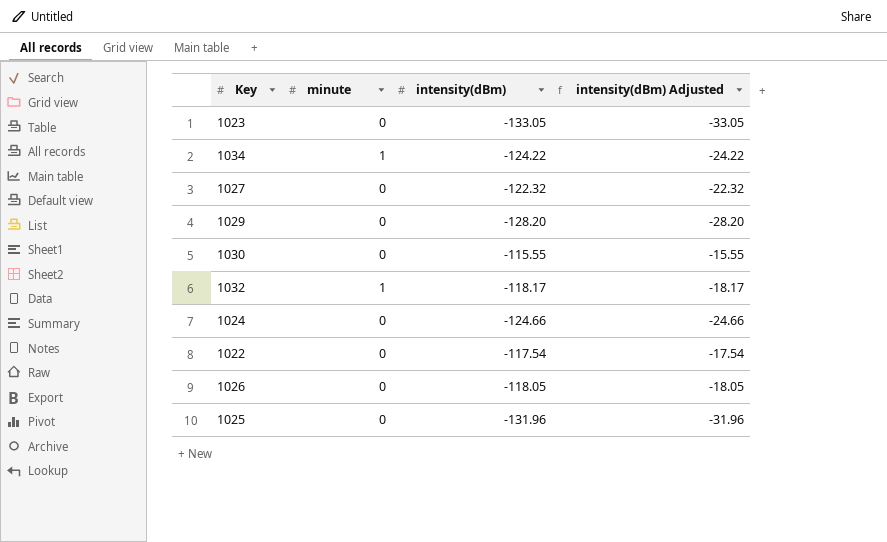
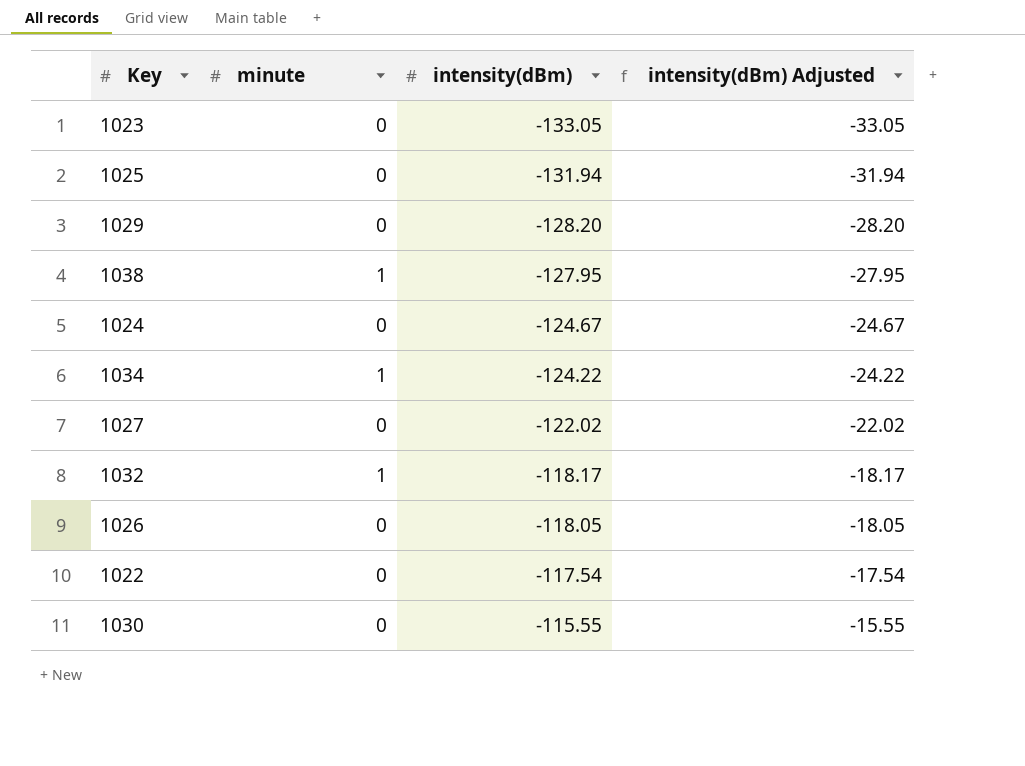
row order: none -> intensity(dBm) ascending
1025 | intensity(dBm): -131.96 -> -131.94
1025 | intensity(dBm) Adjusted: -31.96 -> -31.94
row 1038: none -> 1 | -127.95 | -27.95
1024 | intensity(dBm): -124.66 -> -124.67
1024 | intensity(dBm) Adjusted: -24.66 -> -24.67
1027 | intensity(dBm): -122.32 -> -122.02
1027 | intensity(dBm) Adjusted: -22.32 -> -22.02

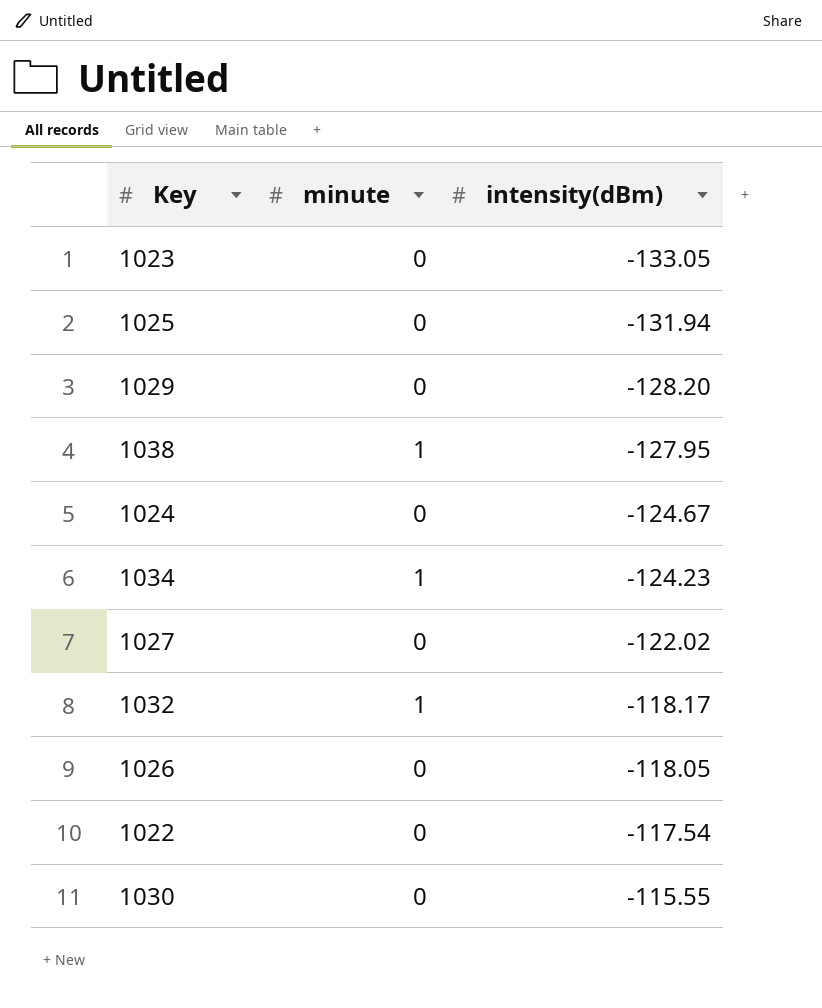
column intensity(dBm) Adjusted | formula: [intensity(dBm)] + 100 -> none
1034 | intensity(dBm): -124.22 -> -124.23

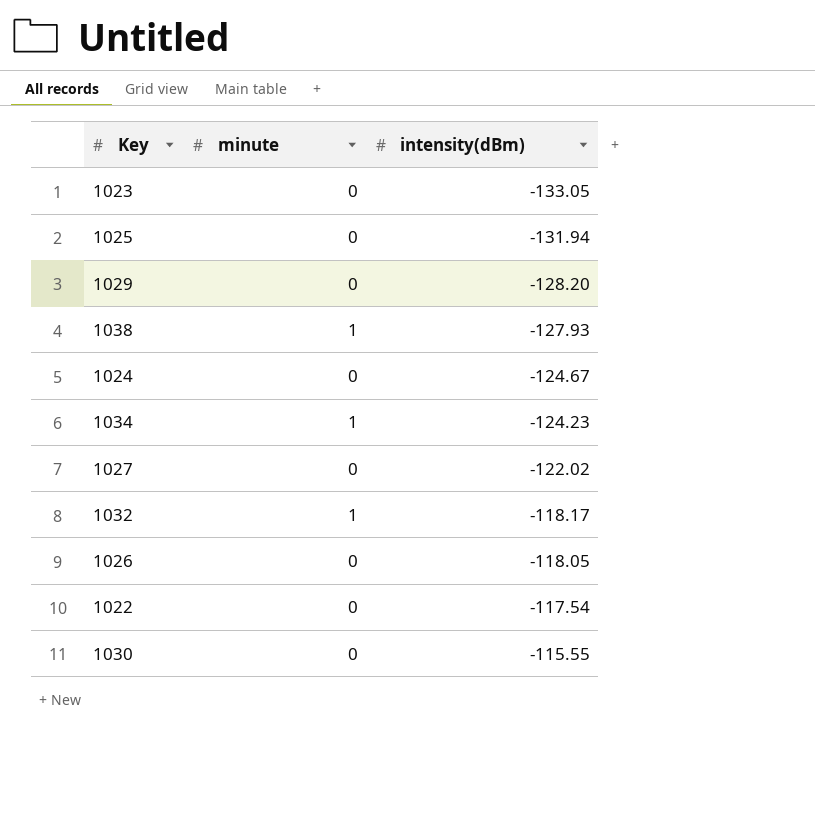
1038 | intensity(dBm): -127.95 -> -127.93

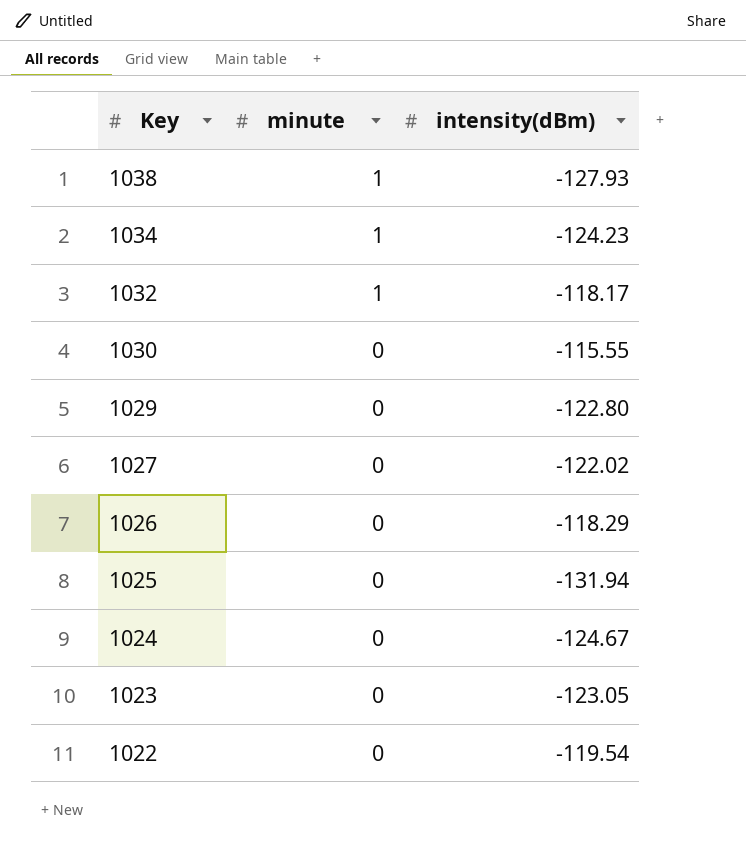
row order: intensity(dBm) ascending -> Key descending
1029 | intensity(dBm): -128.20 -> -122.80
1026 | intensity(dBm): -118.05 -> -118.29
1023 | intensity(dBm): -133.05 -> -123.05
1022 | intensity(dBm): -117.54 -> -119.54

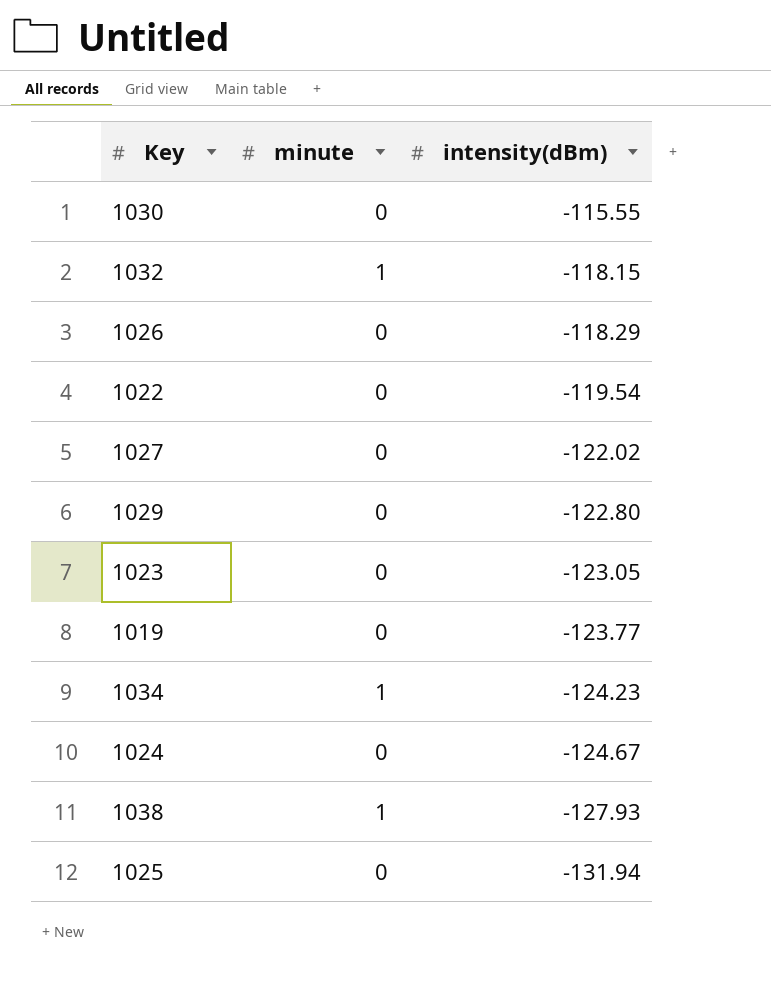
row order: Key descending -> intensity(dBm) descending
1032 | intensity(dBm): -118.17 -> -118.15
row 1019: none -> 0 | -123.77

